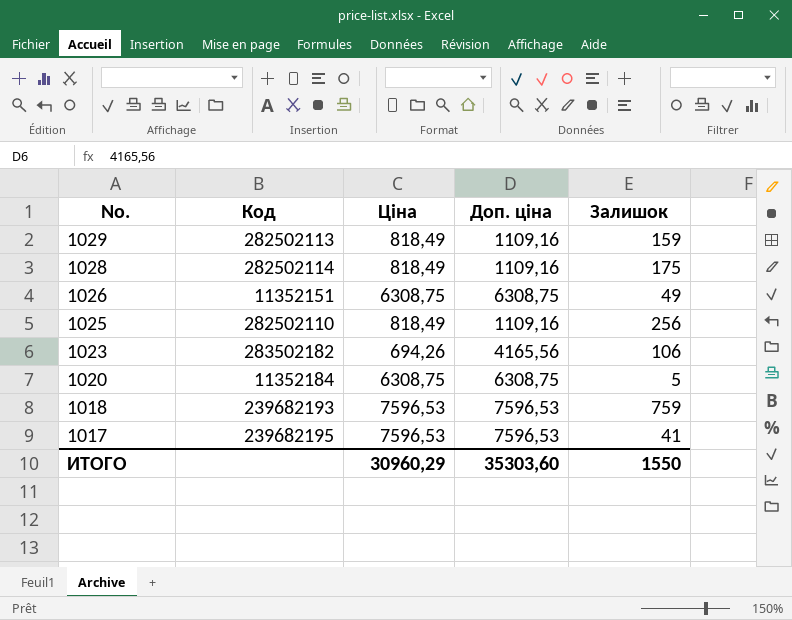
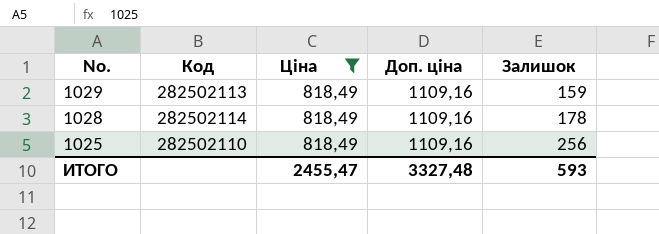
filter: none -> Ціна = 818,49
1028 | Залишок: 175 -> 178
ИТОГО | Ціна: 30960,29 -> 2455,47
ИТОГО | Доп. ціна: 35303,60 -> 3327,48
ИТОГО | Залишок: 1550 -> 593

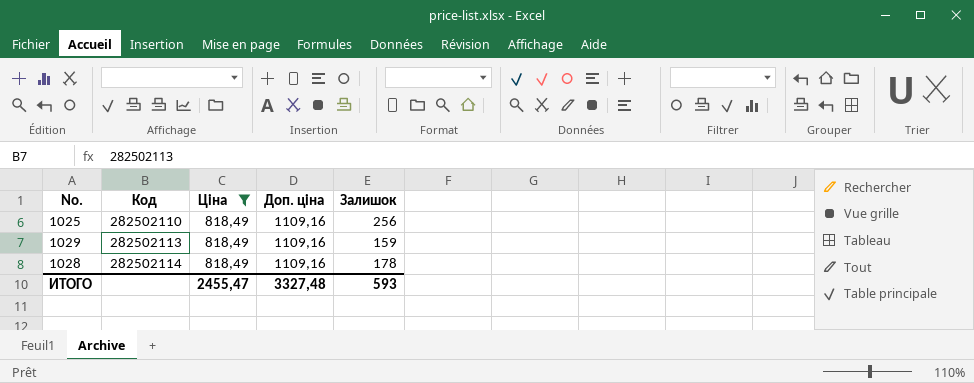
row order: No. descending -> Код ascending

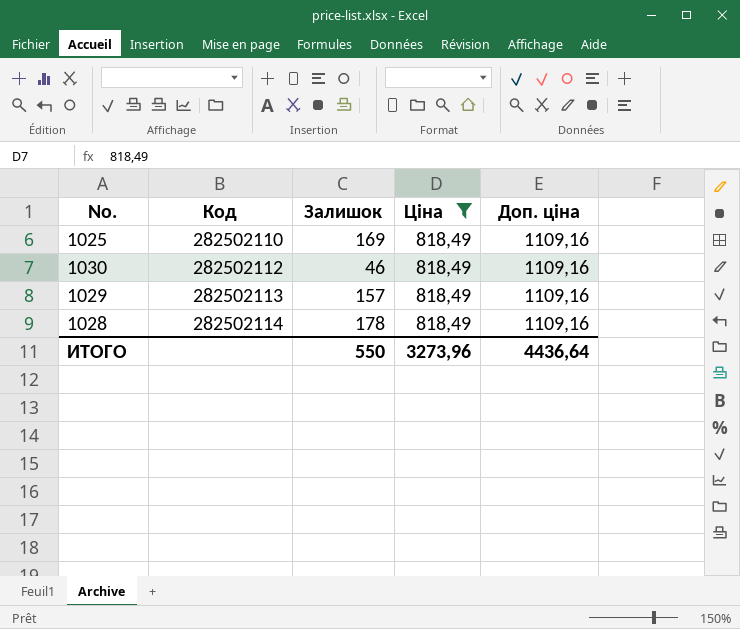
column Залишок | position: 5 -> 3
1025 | Залишок: 256 -> 169
row 1030: none -> 282502112 | 46 | 818,49 | 1109,16
1029 | Залишок: 159 -> 157
ИТОГО | Залишок: 593 -> 550
ИТОГО | Ціна: 2455,47 -> 3273,96
ИТОГО | Доп. ціна: 3327,48 -> 4436,64

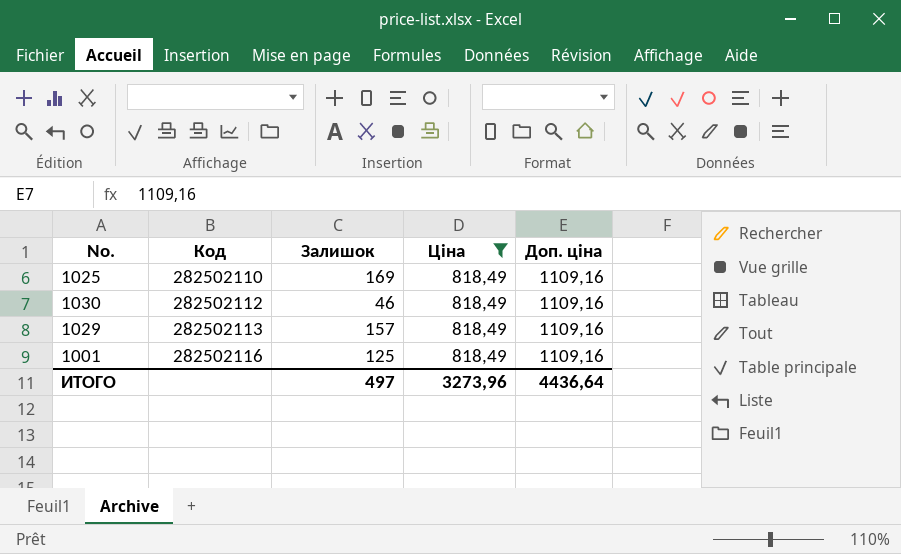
row 1028: 282502114 | 178 | 818,49 | 1109,16 -> none
row 1001: none -> 282502116 | 125 | 818,49 | 1109,16
ИТОГО | Залишок: 550 -> 497

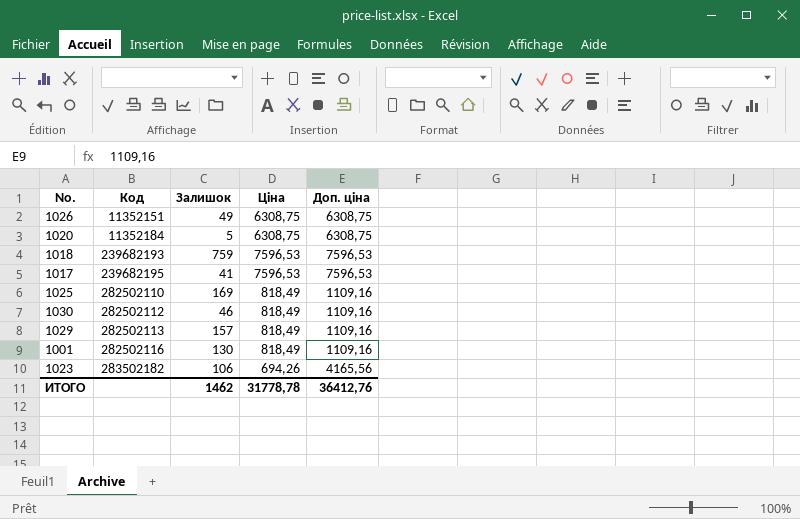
filter: Ціна = 818,49 -> none
1001 | Залишок: 125 -> 130
ИТОГО | Залишок: 497 -> 1462
ИТОГО | Ціна: 3273,96 -> 31778,78
ИТОГО | Доп. ціна: 4436,64 -> 36412,76

